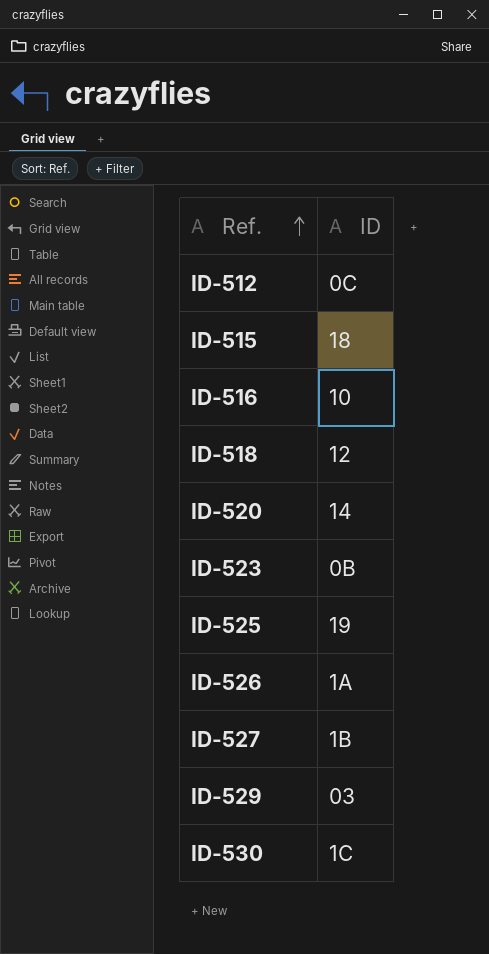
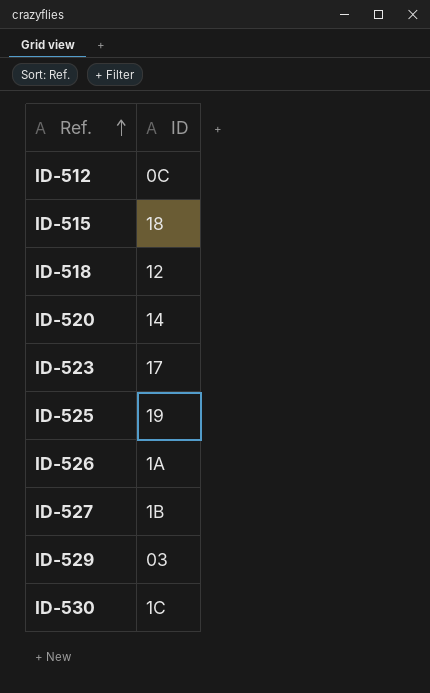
row ID-516: 10 -> none
ID-523 | ID: 0B -> 17

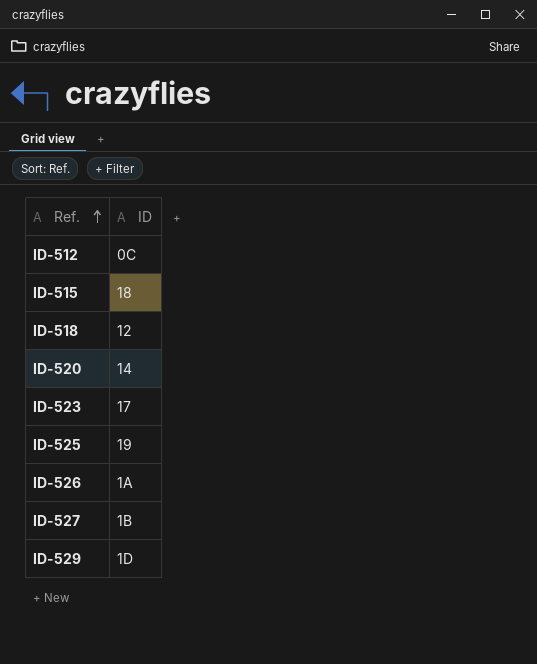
row ID-530: 1C -> none
ID-529 | ID: 03 -> 1D

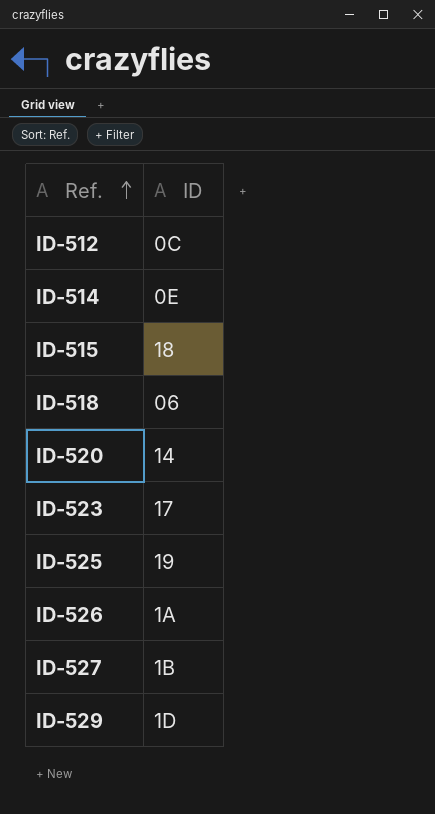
row ID-514: none -> 0E
ID-518 | ID: 12 -> 06

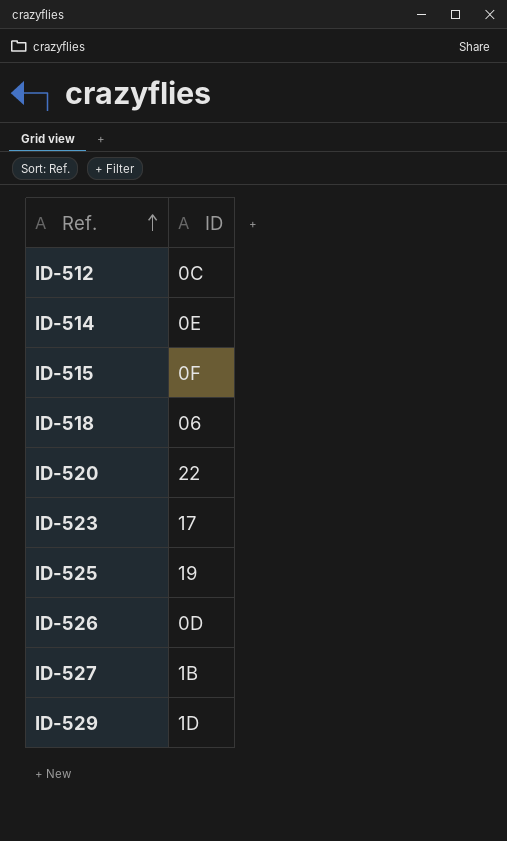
ID-515 | ID: 18 -> 0F
ID-520 | ID: 14 -> 22
ID-526 | ID: 1A -> 0D

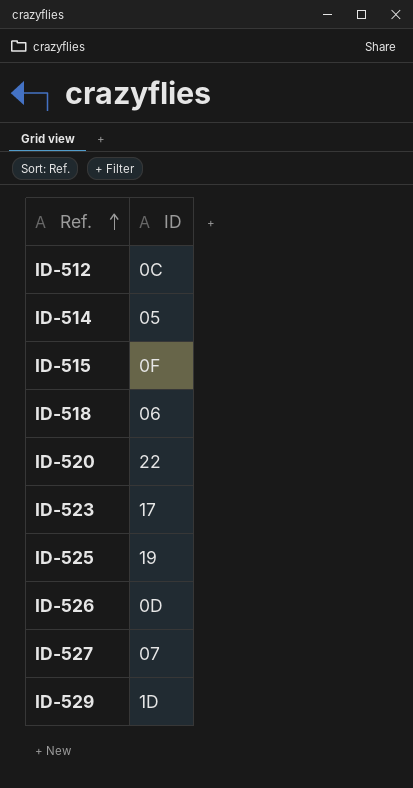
ID-514 | ID: 0E -> 05
ID-527 | ID: 1B -> 07

